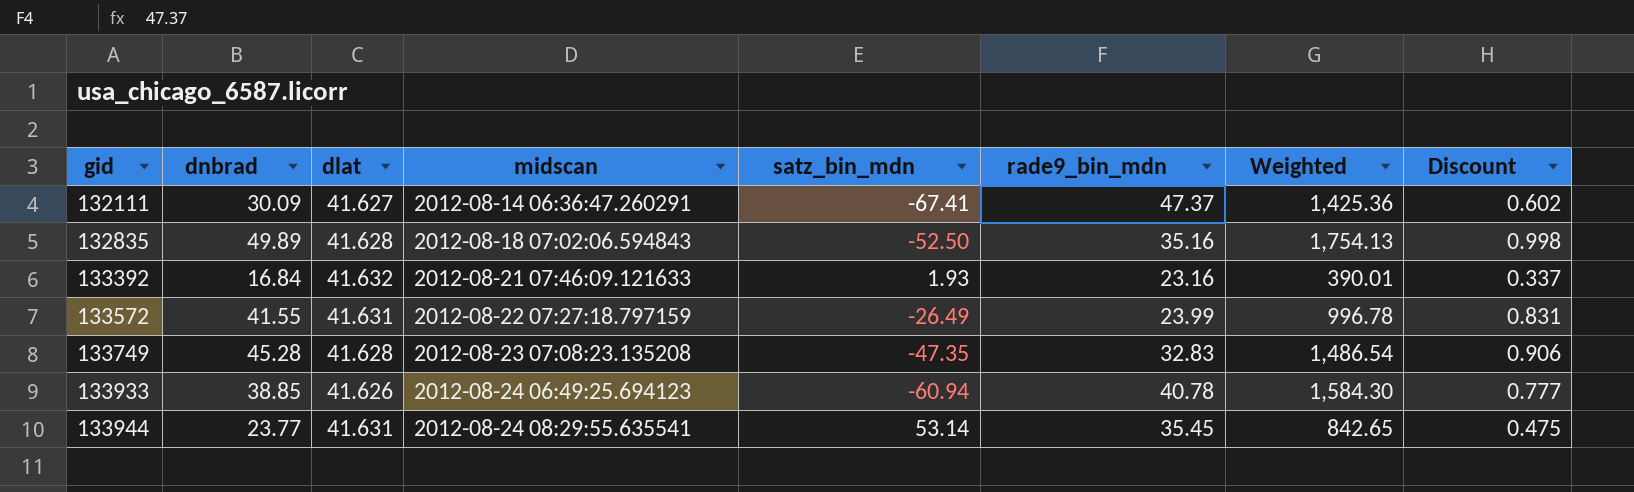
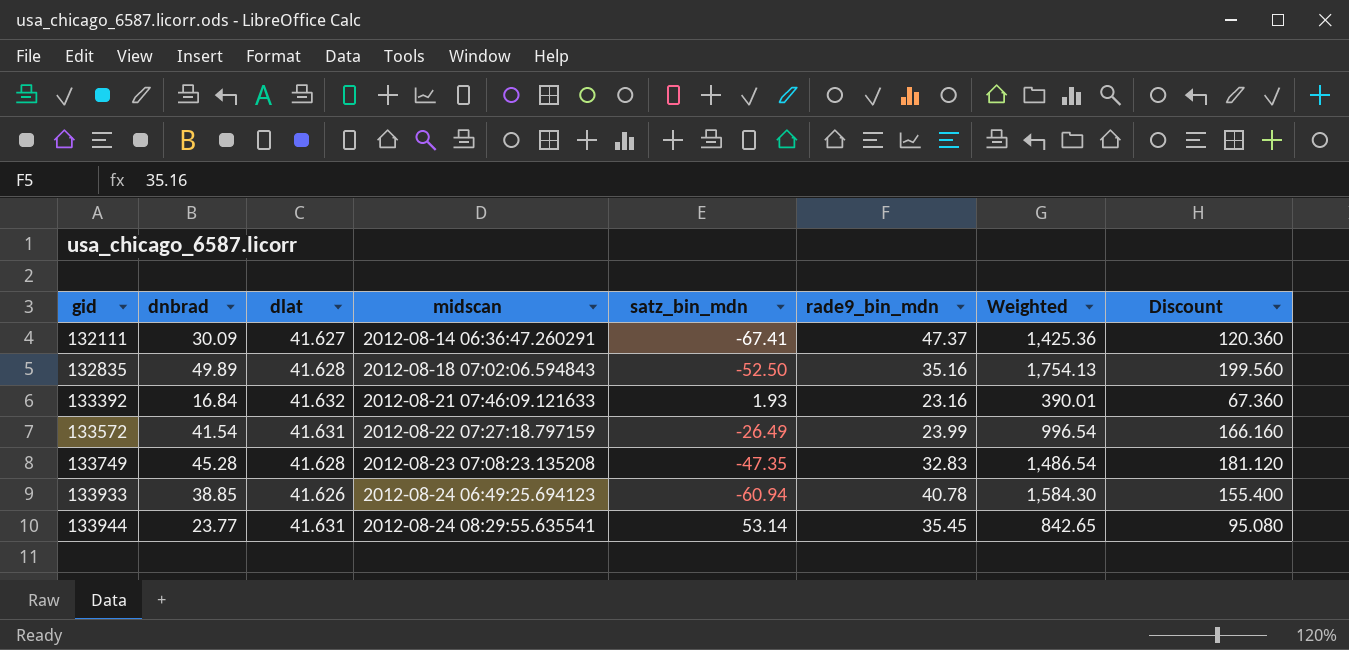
column Discount | formula: [dnbrad] * 0.02 -> [dnbrad] * 4
133572 | dnbrad: 41.55 -> 41.54
133572 | Weighted: 996.78 -> 996.54

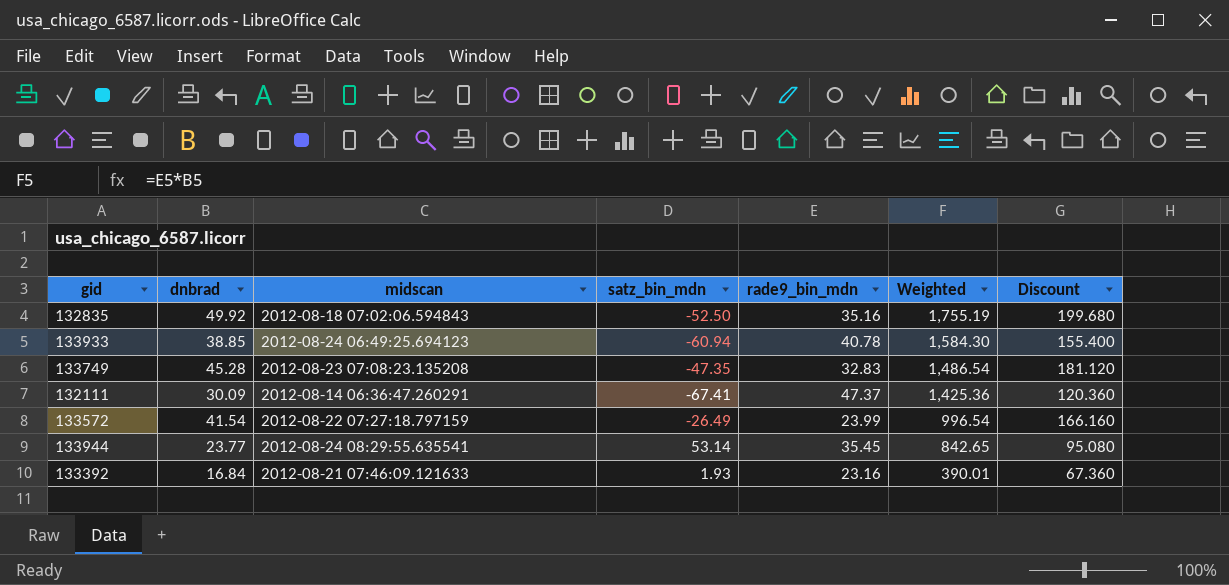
row order: gid ascending -> Weighted descending
column dlat | position: 3 -> none
132835 | dnbrad: 49.89 -> 49.92
132835 | Weighted: 1,754.13 -> 1,755.19
132835 | Discount: 199.560 -> 199.680

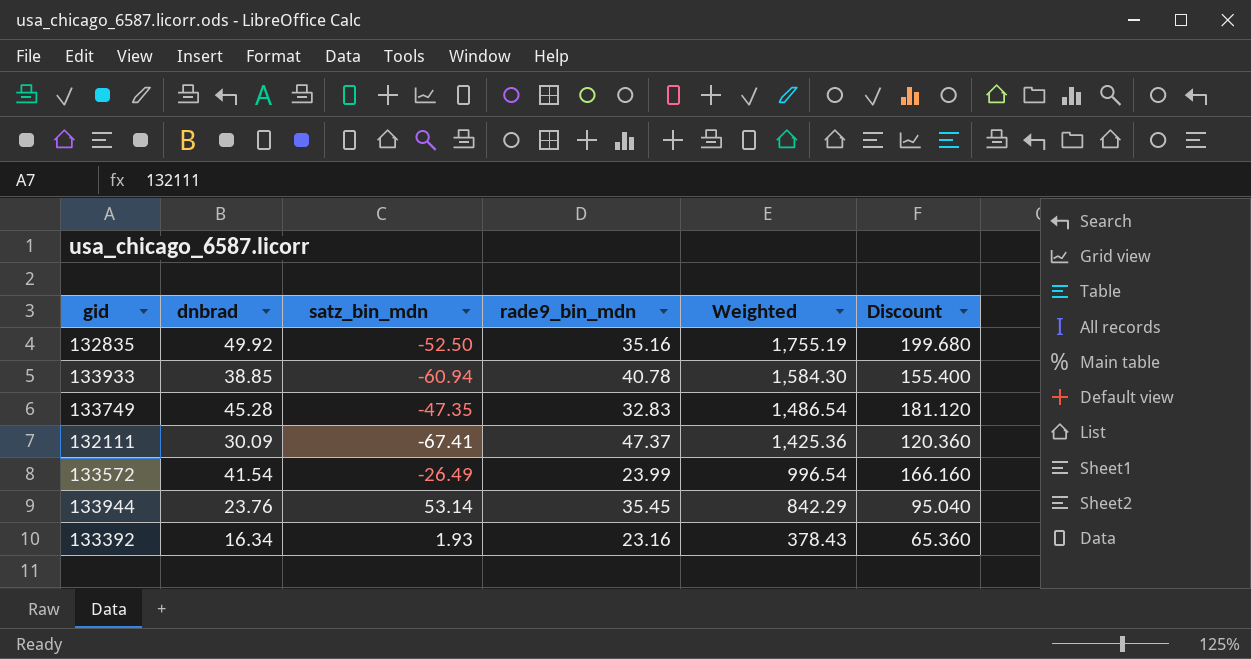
column midscan | position: 3 -> none
133944 | dnbrad: 23.77 -> 23.76
133944 | Weighted: 842.65 -> 842.29
133944 | Discount: 95.080 -> 95.040
133392 | dnbrad: 16.84 -> 16.34
133392 | Weighted: 390.01 -> 378.43
133392 | Discount: 67.360 -> 65.360

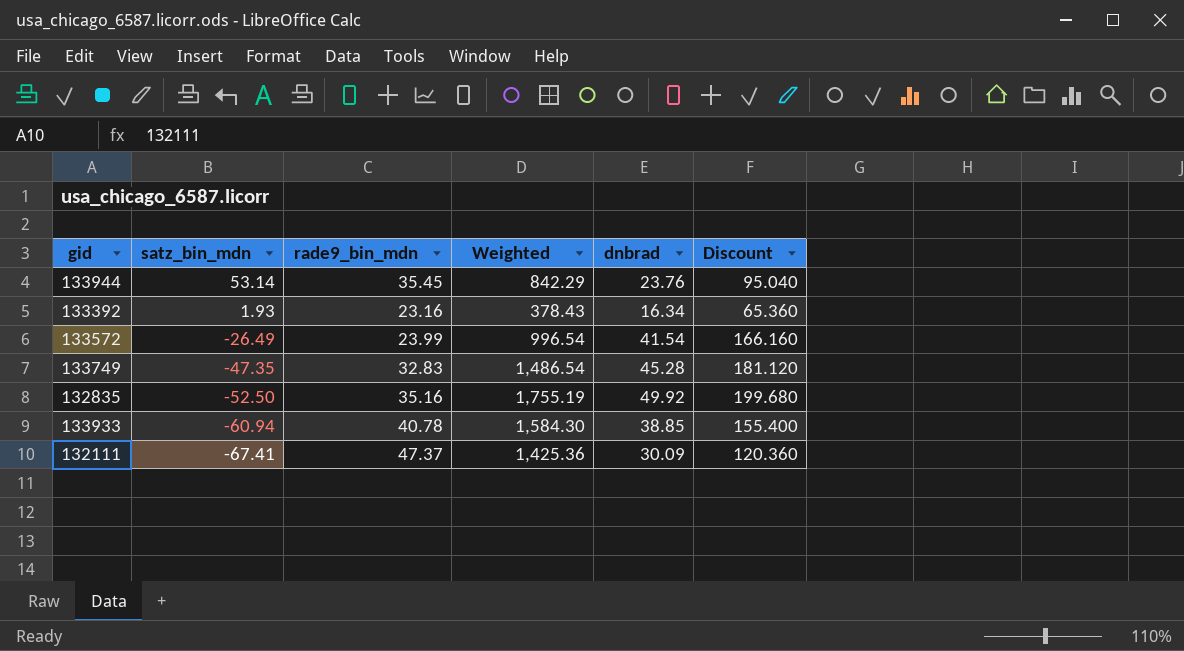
row order: Weighted descending -> satz_bin_mdn descending
column dnbrad | position: 2 -> 5

